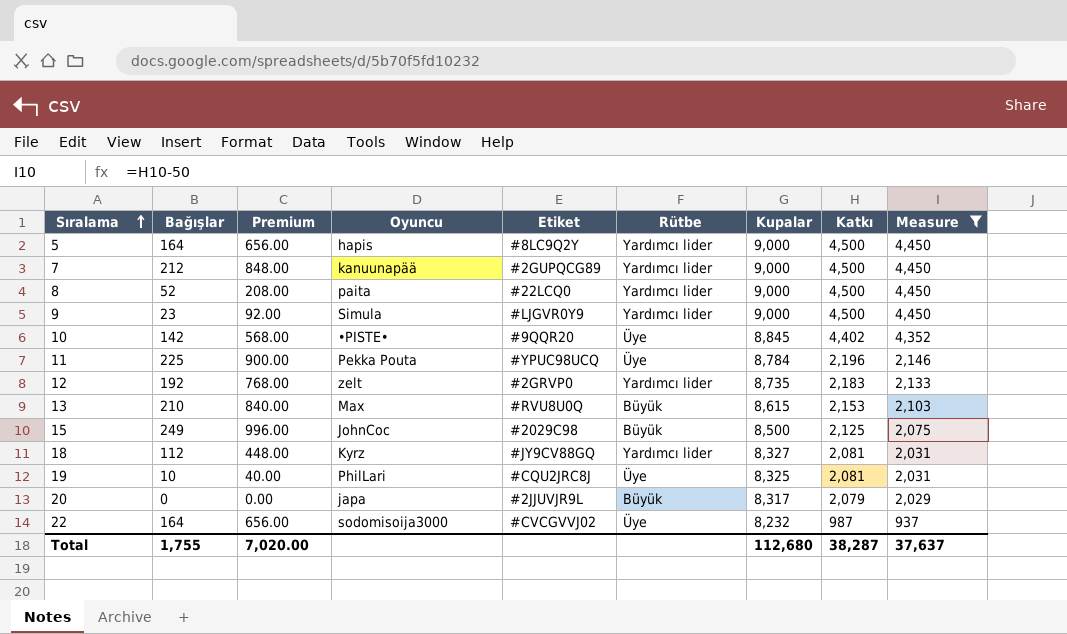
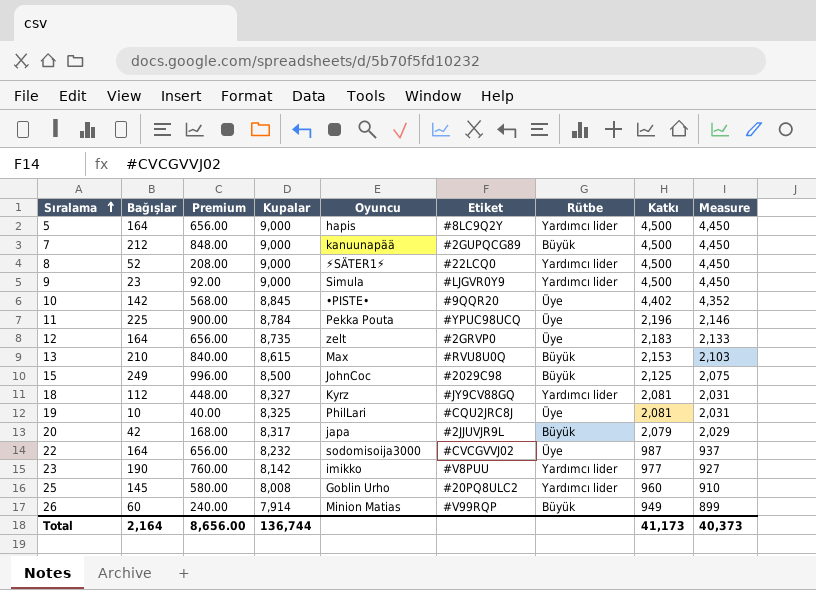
filter: Measure >= 937 -> none
column Kupalar | position: 7 -> 4
7 | Rütbe: Yardımcı lider -> Büyük
8 | Oyuncu: paita -> ⚡SÄTER1⚡
12 | Bağışlar: 192 -> 164
12 | Premium: 768.00 -> 656.00
12 | Rütbe: Yardımcı lider -> Üye
20 | Bağışlar: 0 -> 42
20 | Premium: 0.00 -> 168.00
Total | Bağışlar: 1,755 -> 2,164
Total | Premium: 7,020.00 -> 8,656.00
Total | Kupalar: 112,680 -> 136,744
Total | Katkı: 38,287 -> 41,173
Total | Measure: 37,637 -> 40,373

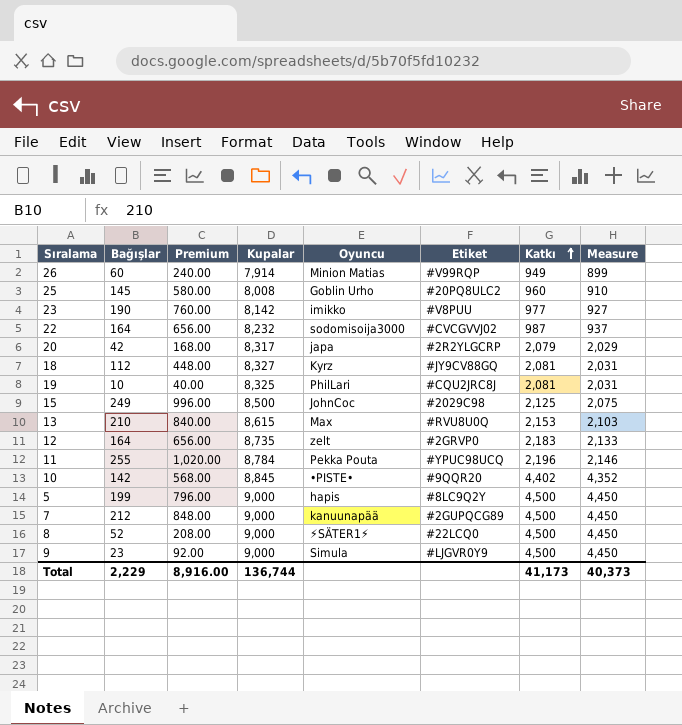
row order: Sıralama ascending -> Katkı ascending
column Rütbe | position: 7 -> none
20 | Etiket: #2JJUVJR9L -> #2R2YLGCRP
11 | Bağışlar: 225 -> 255
11 | Premium: 900.00 -> 1,020.00
5 | Bağışlar: 164 -> 199
5 | Premium: 656.00 -> 796.00
Total | Bağışlar: 2,164 -> 2,229
Total | Premium: 8,656.00 -> 8,916.00

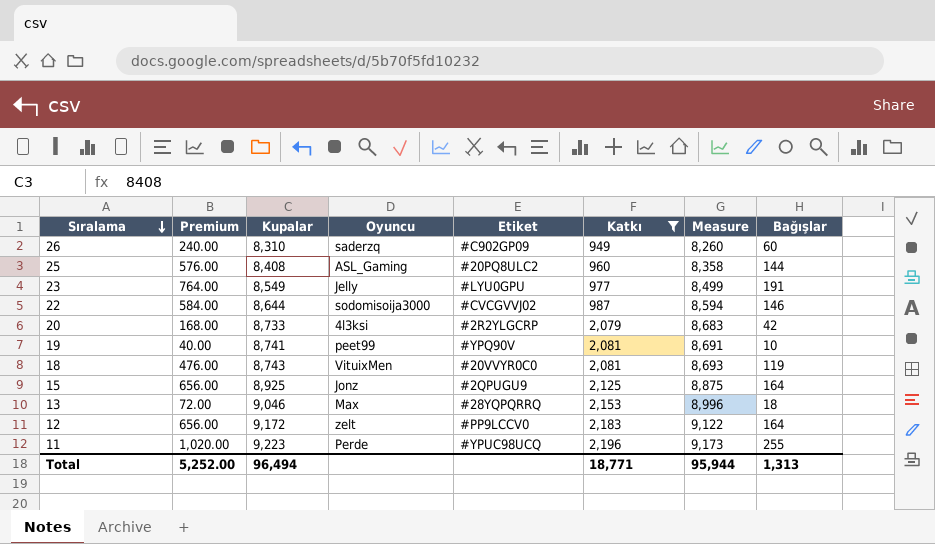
filter: none -> Katkı <= 2,196
row order: Katkı ascending -> Sıralama descending
column Measure | formula: [Katkı] - 50 -> [Kupalar] - 50
column Bağışlar | position: 2 -> 8
26 | Kupalar: 7,914 -> 8,310
26 | Oyuncu: Minion Matias -> saderzq
26 | Etiket: #V99RQP -> #C902GP09
25 | Premium: 580.00 -> 576.00
25 | Kupalar: 8,008 -> 8,408
25 | Oyuncu: Goblin Urho -> ASL_Gaming
25 | Bağışlar: 145 -> 144
23 | Premium: 760.00 -> 764.00
23 | Kupalar: 8,142 -> 8,549
23 | Oyuncu: imikko -> Jelly
23 | Etiket: #V8PUU -> #LYU0GPU
23 | Bağışlar: 190 -> 191
22 | Premium: 656.00 -> 584.00
22 | Kupalar: 8,232 -> 8,644
22 | Bağışlar: 164 -> 146
20 | Kupalar: 8,317 -> 8,733
20 | Oyuncu: japa -> 4l3ksi
19 | Kupalar: 8,325 -> 8,741
19 | Oyuncu: PhilLari -> peet99
19 | Etiket: #CQU2JRC8J -> #YPQ90V
18 | Premium: 448.00 -> 476.00
18 | Kupalar: 8,327 -> 8,743
18 | Oyuncu: Kyrz -> VituixMen
18 | Etiket: #JY9CV88GQ -> #20VVYR0C0
18 | Bağışlar: 112 -> 119
15 | Premium: 996.00 -> 656.00
15 | Kupalar: 8,500 -> 8,925
15 | Oyuncu: JohnCoc -> Jonz
15 | Etiket: #2029C98 -> #2QPUGU9
15 | Bağışlar: 249 -> 164
13 | Premium: 840.00 -> 72.00
13 | Kupalar: 8,615 -> 9,046
13 | Etiket: #RVU8U0Q -> #28YQPQRRQ
13 | Bağışlar: 210 -> 18
12 | Kupalar: 8,735 -> 9,172
12 | Etiket: #2GRVP0 -> #PP9LCCV0
11 | Kupalar: 8,784 -> 9,223
11 | Oyuncu: Pekka Pouta -> Perde
Total | Premium: 8,916.00 -> 5,252.00
Total | Kupalar: 136,744 -> 96,494
Total | Katkı: 41,173 -> 18,771
Total | Measure: 40,373 -> 95,944
Total | Bağışlar: 2,229 -> 1,313

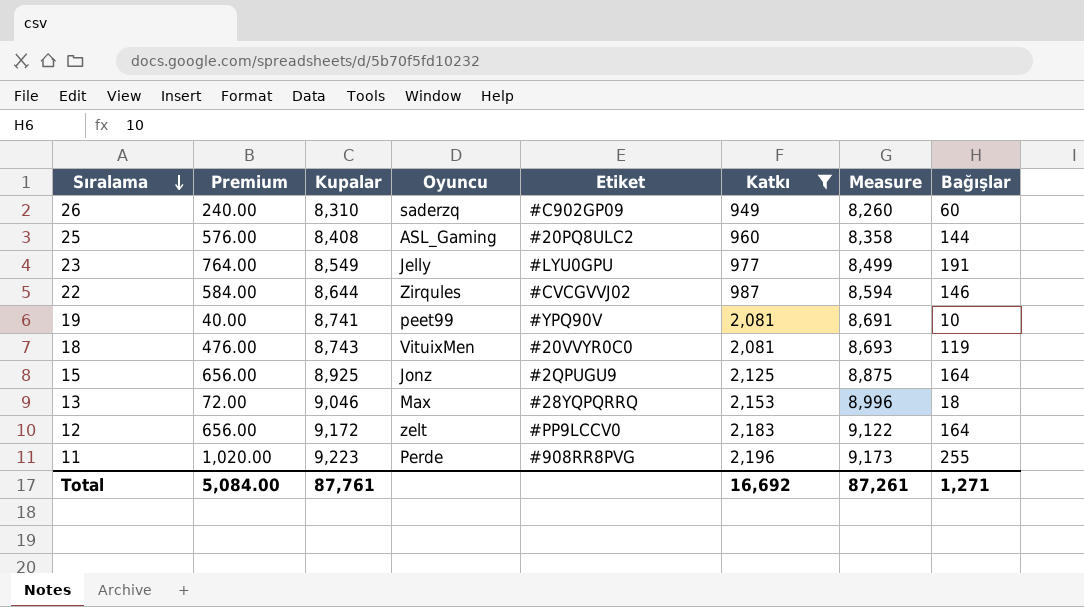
row 20: 168.00 | 8,733 | 4l3ksi | #2R2YLGCRP | 2,079 | 8,683 | 42 -> none
22 | Oyuncu: sodomisoija3000 -> Zirqules
11 | Etiket: #YPUC98UCQ -> #908RR8PVG
Total | Premium: 5,252.00 -> 5,084.00
Total | Kupalar: 96,494 -> 87,761
Total | Katkı: 18,771 -> 16,692
Total | Measure: 95,944 -> 87,261
Total | Bağışlar: 1,313 -> 1,271

